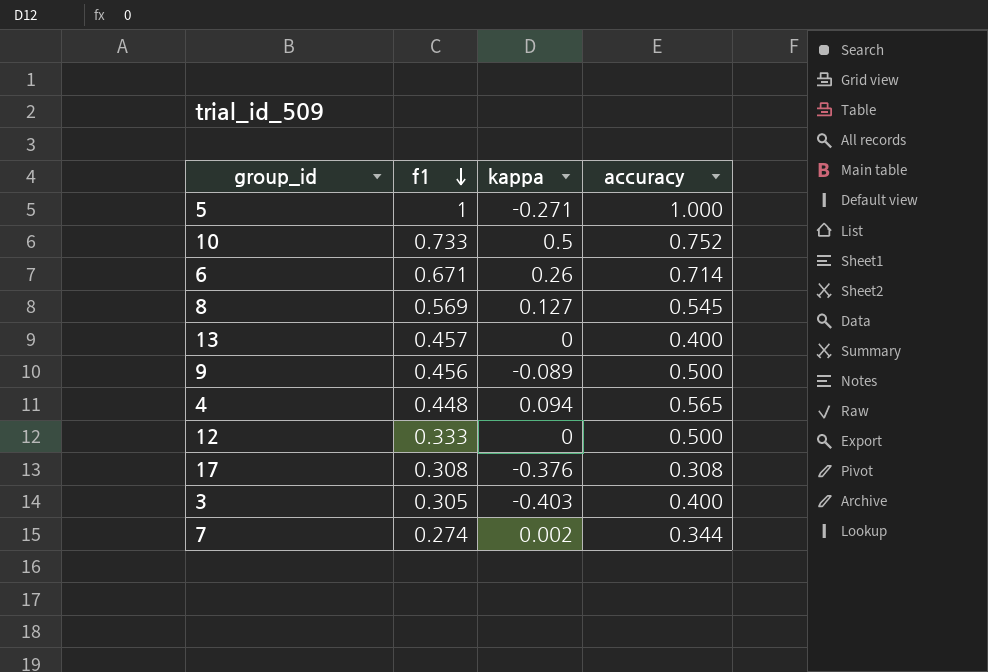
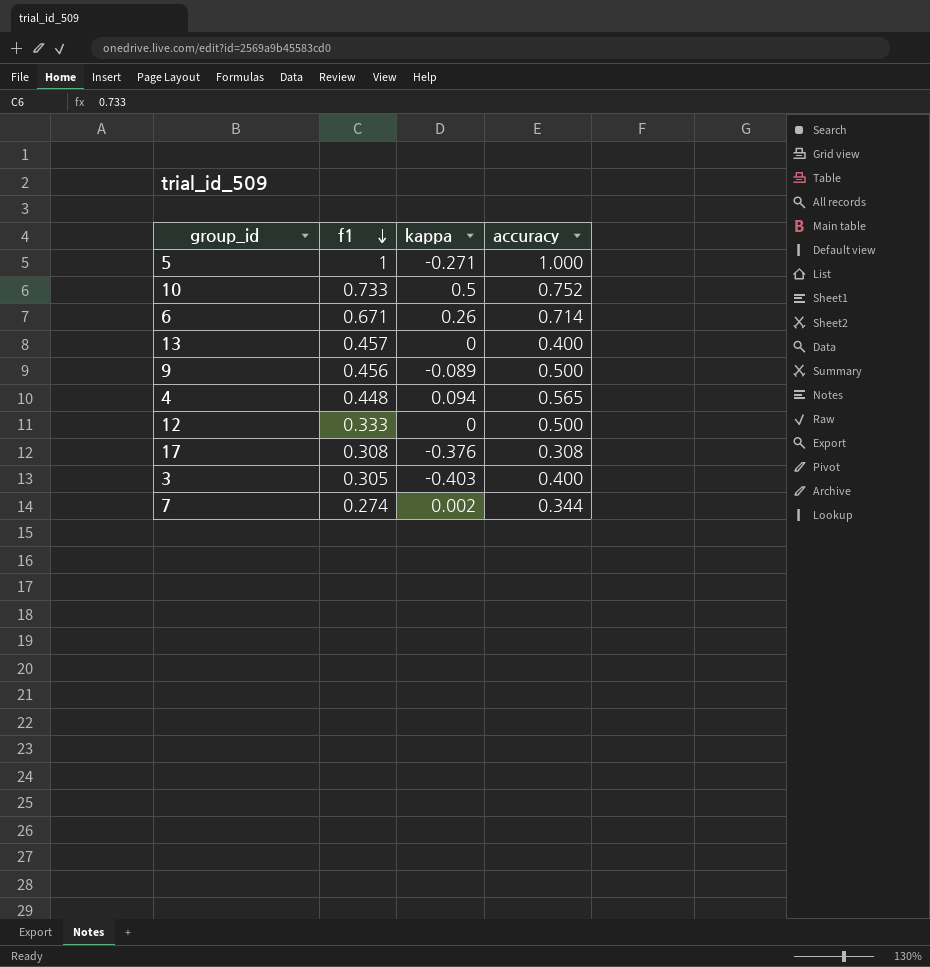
row 8: 0.569 | 0.127 | 0.545 -> none

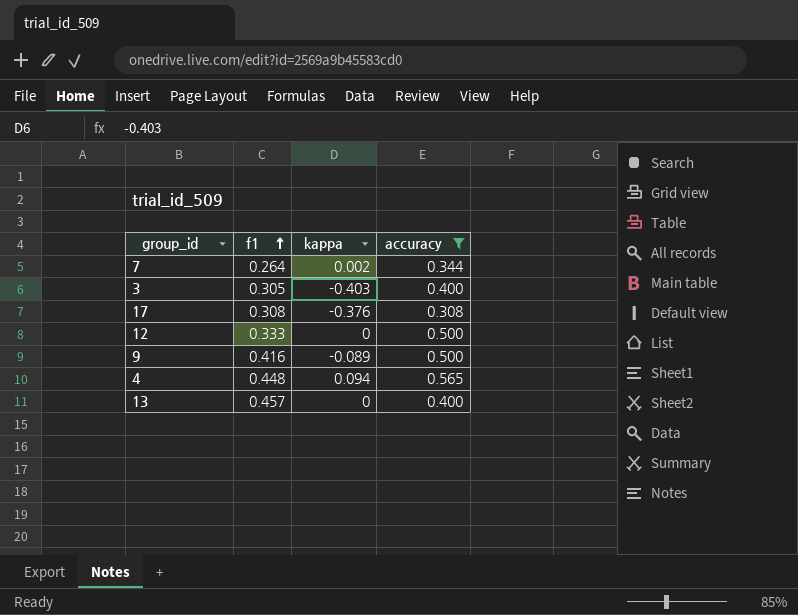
filter: none -> accuracy <= 0.565
row order: f1 descending -> f1 ascending
7 | f1: 0.274 -> 0.264
9 | f1: 0.456 -> 0.416

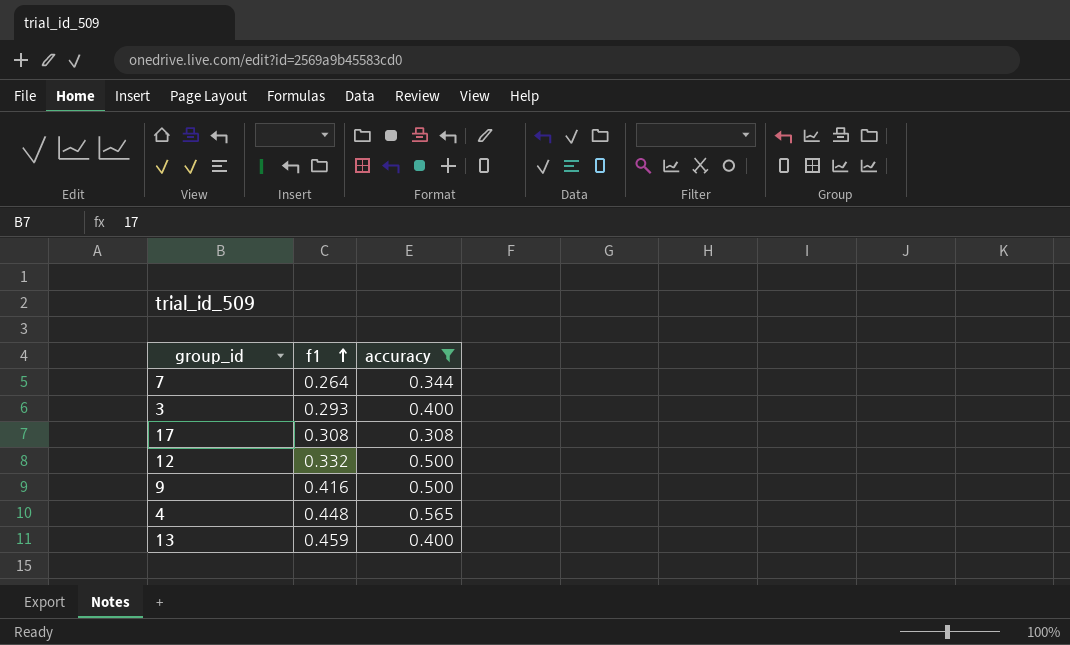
column kappa | position: 3 -> none
3 | f1: 0.305 -> 0.293
12 | f1: 0.333 -> 0.332
13 | f1: 0.457 -> 0.459

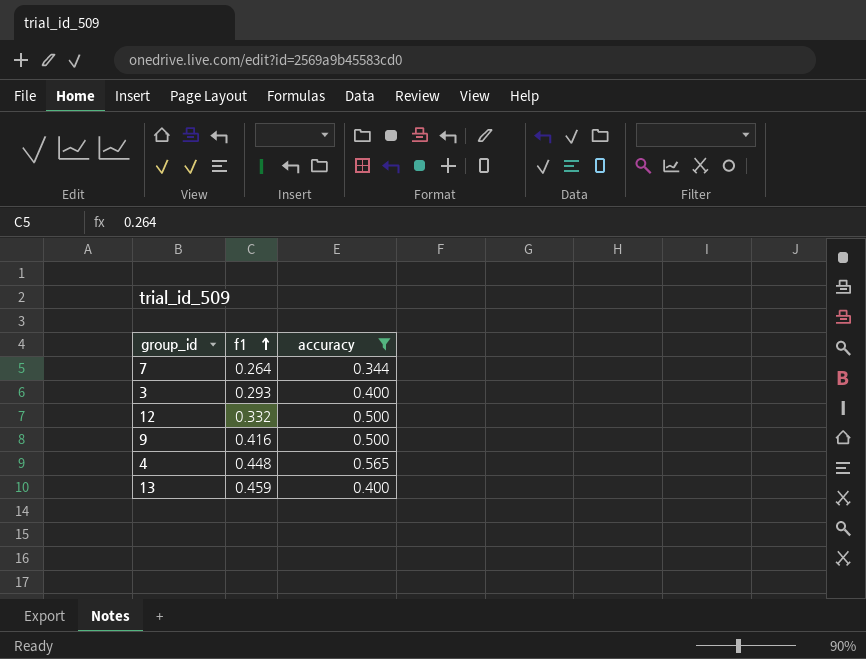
row 17: 0.308 | 0.308 -> none

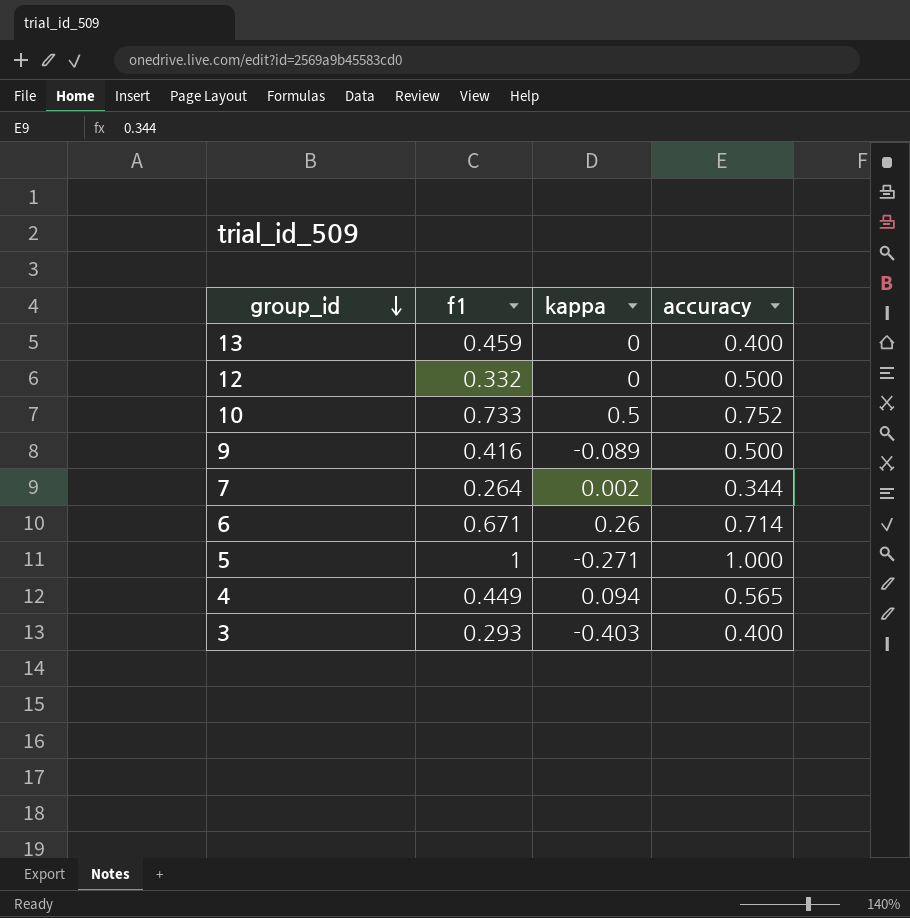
filter: accuracy <= 0.565 -> none
row order: f1 ascending -> group_id descending
column kappa | position: none -> 3
4 | f1: 0.448 -> 0.449

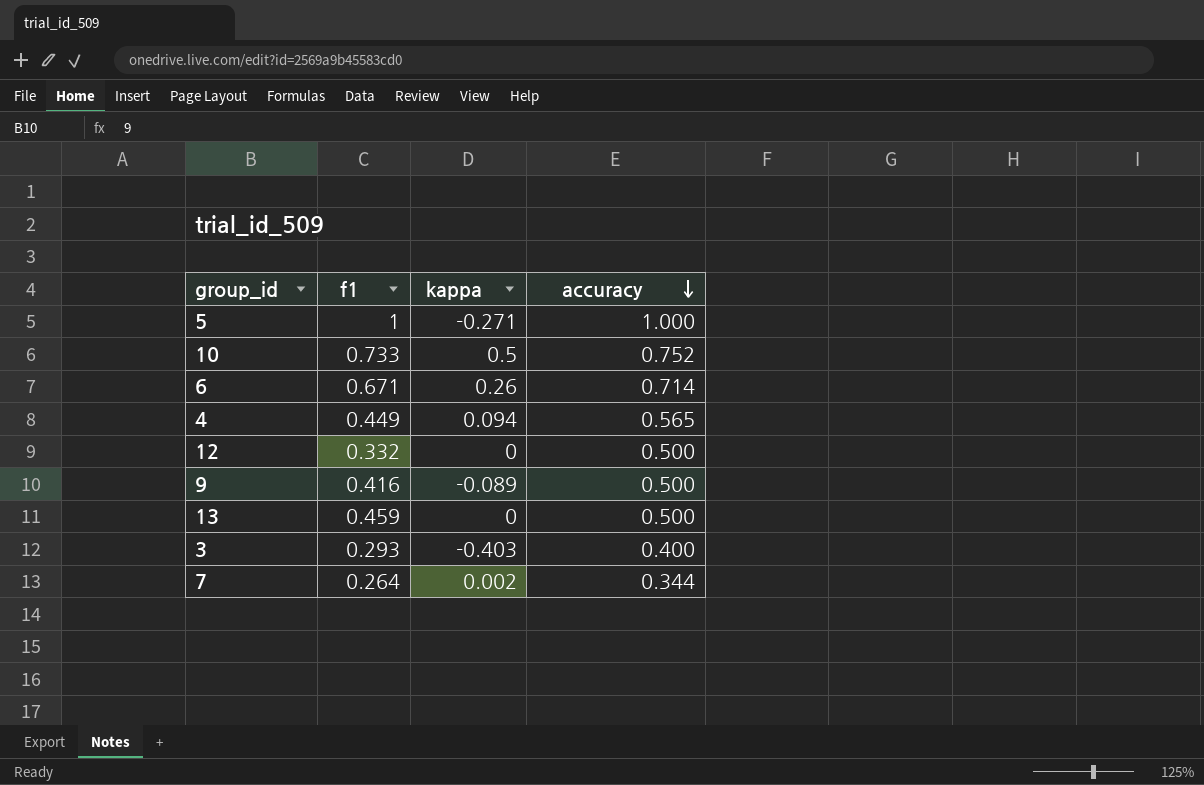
row order: group_id descending -> accuracy descending
13 | accuracy: 0.400 -> 0.500

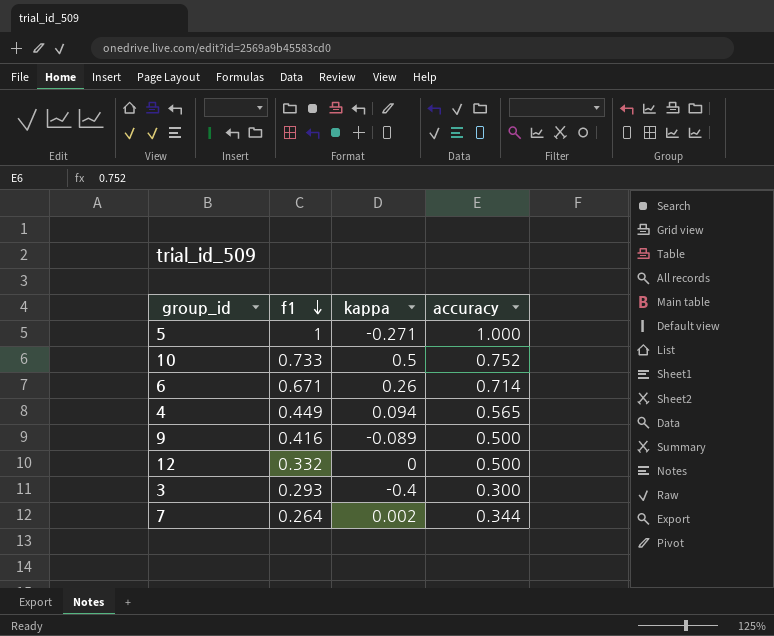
row order: accuracy descending -> f1 descending
row 13: 0.459 | 0 | 0.500 -> none
3 | kappa: -0.403 -> -0.4
3 | accuracy: 0.400 -> 0.300

